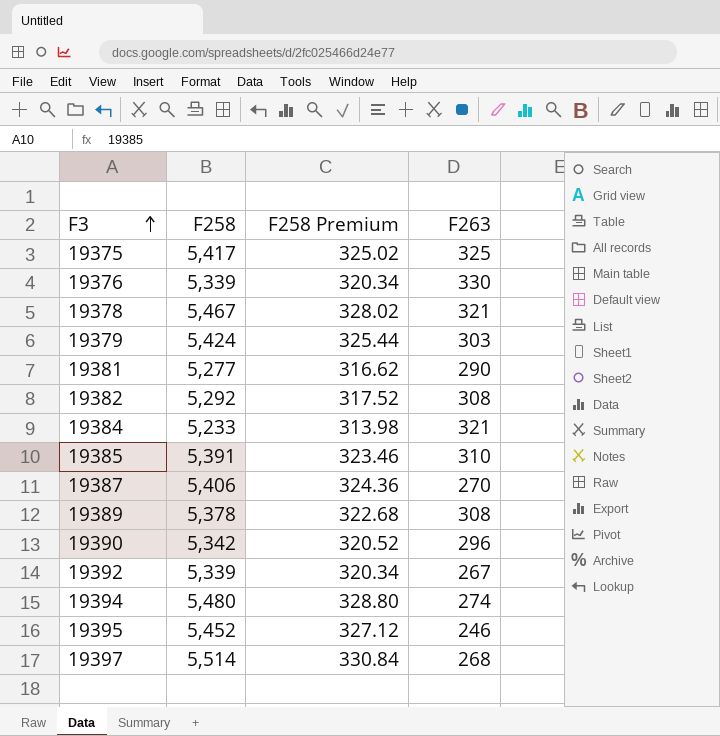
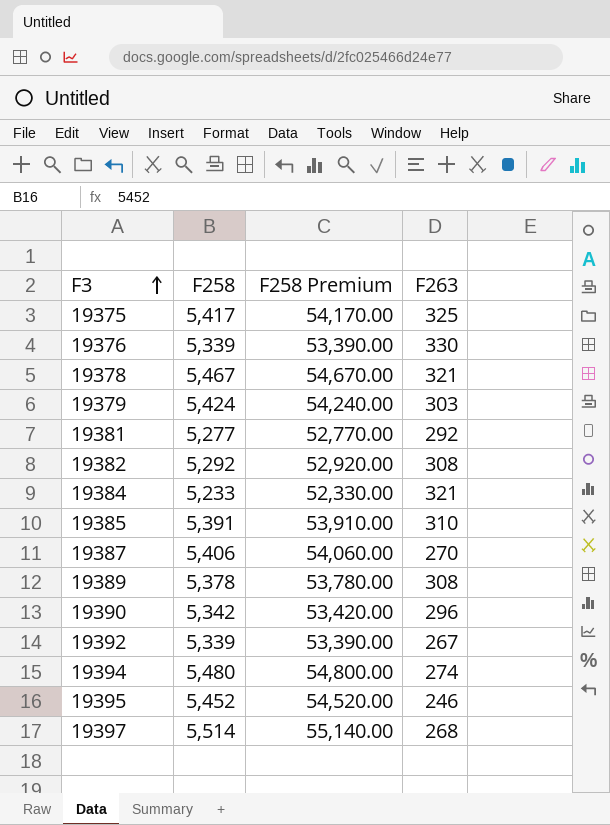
column F258 Premium | formula: [F258] * 0.06 -> [F258] * 10
19381 | F263: 290 -> 292

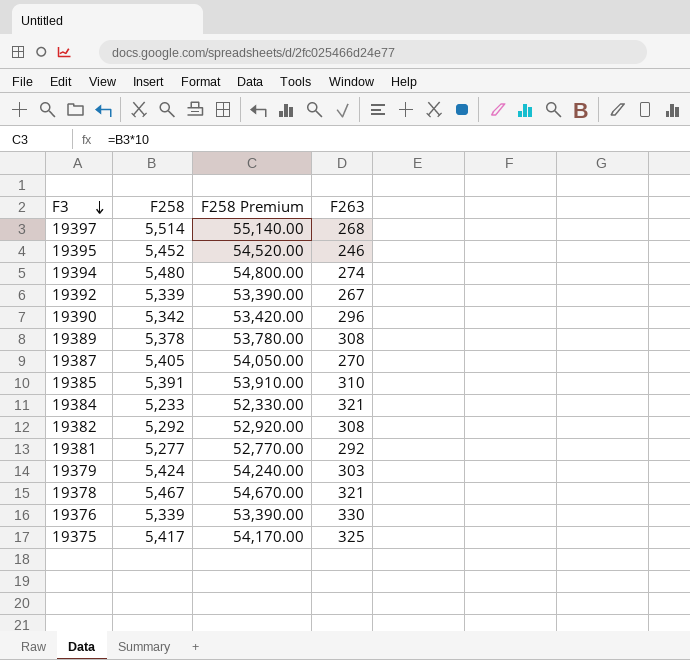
row order: F3 ascending -> F3 descending
19387 | F258: 5,406 -> 5,405
19387 | F258 Premium: 54,060.00 -> 54,050.00

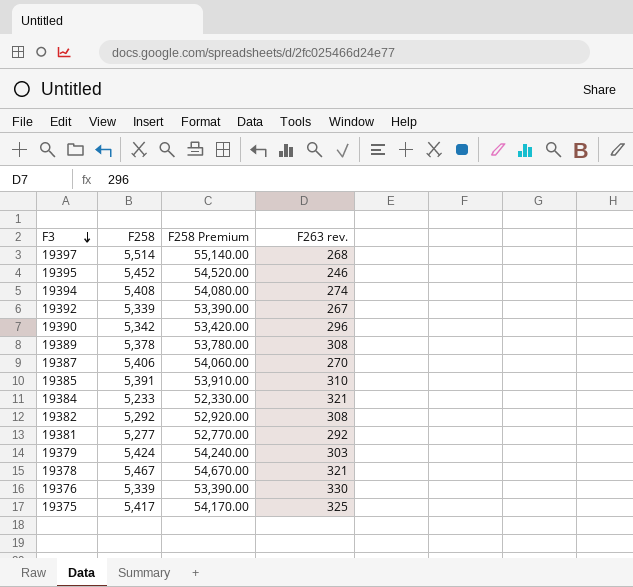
column name: F263 -> F263 rev.
19394 | F258: 5,480 -> 5,408
19394 | F258 Premium: 54,800.00 -> 54,080.00
19387 | F258: 5,405 -> 5,406
19387 | F258 Premium: 54,050.00 -> 54,060.00

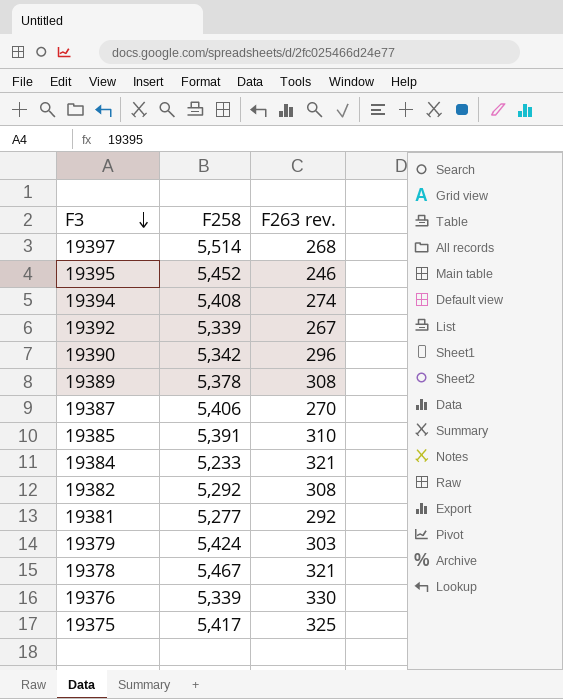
column F258 Premium | formula: [F258] * 10 -> none

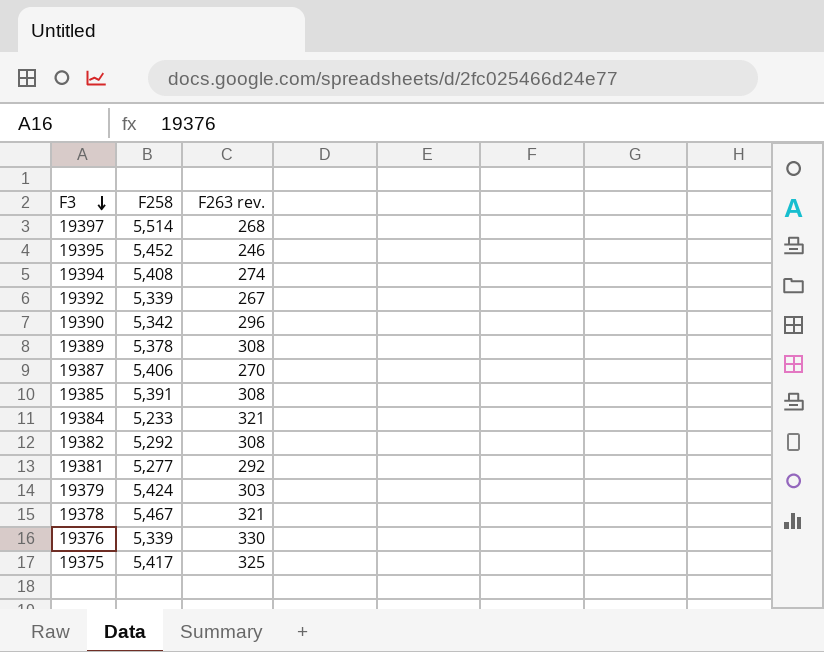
19385 | F263 rev.: 310 -> 308

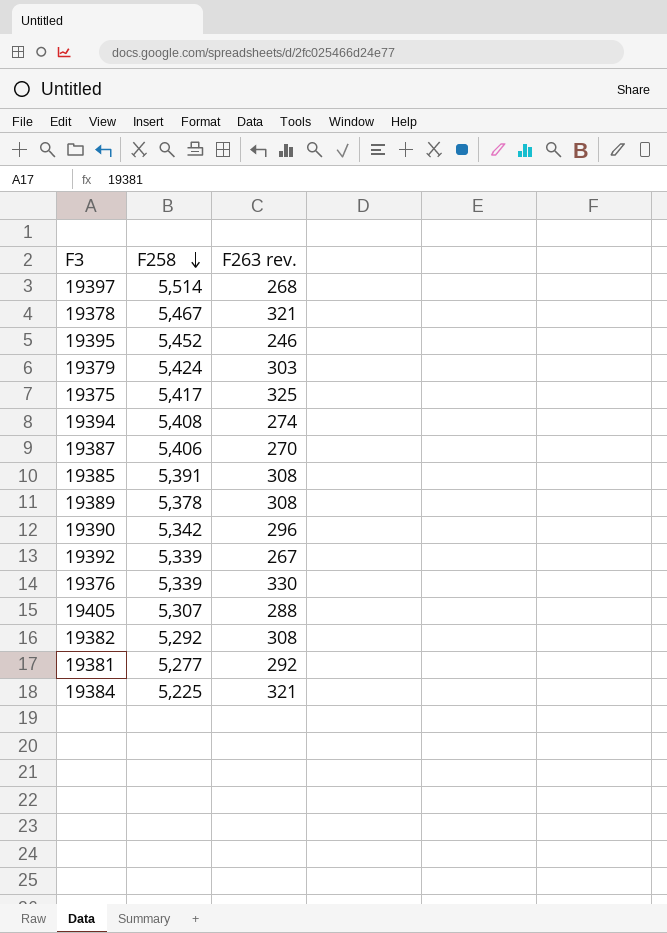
row order: F3 descending -> F258 descending
row 19405: none -> 5,307 | 288
19384 | F258: 5,233 -> 5,225

